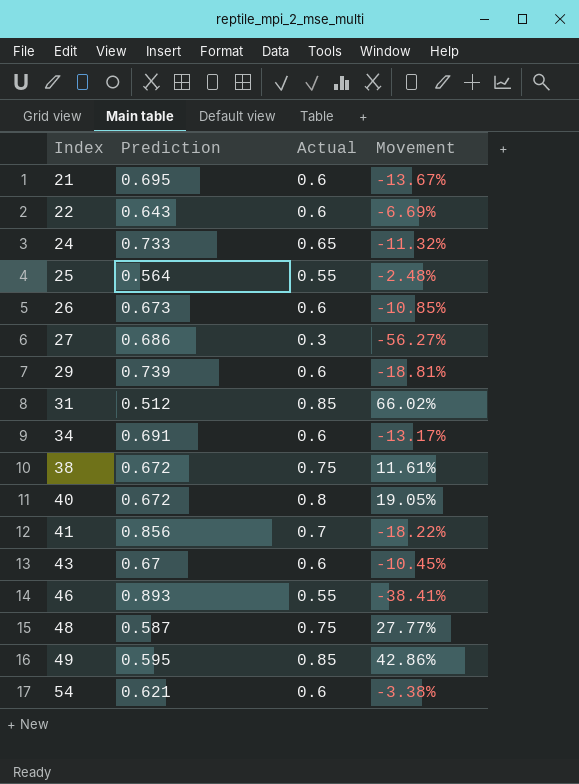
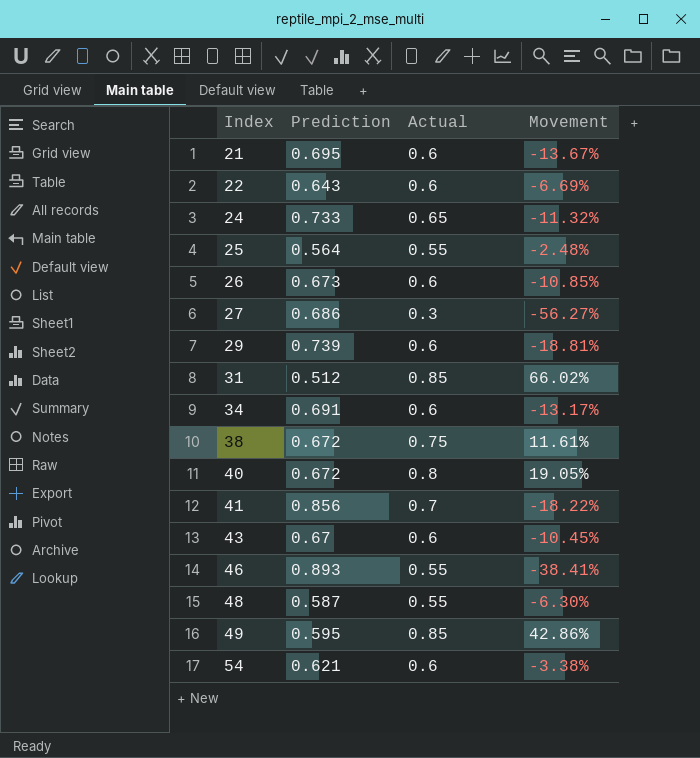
48 | Actual: 0.75 -> 0.55
48 | Movement: 27.77% -> -6.30%

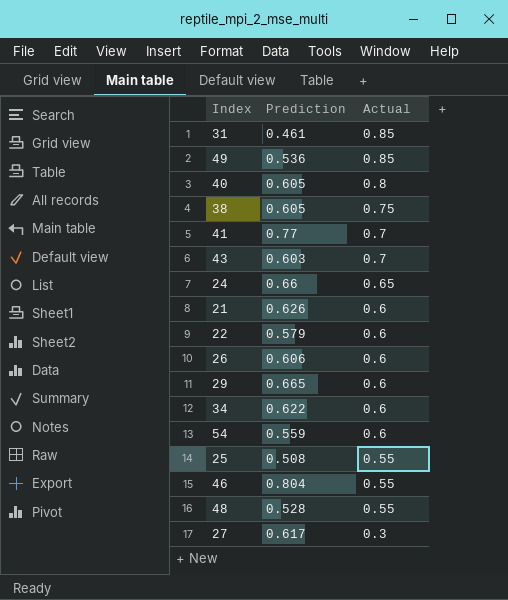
row order: Index ascending -> Actual descending
column Movement | formula: ([Actual] - [Prediction]) / [Prediction] -> none
31 | Prediction: 0.512 -> 0.461
49 | Prediction: 0.595 -> 0.536
40 | Prediction: 0.672 -> 0.605
38 | Prediction: 0.672 -> 0.605
41 | Prediction: 0.856 -> 0.77
43 | Prediction: 0.67 -> 0.603
43 | Actual: 0.6 -> 0.7
24 | Prediction: 0.733 -> 0.66
21 | Prediction: 0.695 -> 0.626
22 | Prediction: 0.643 -> 0.579
26 | Prediction: 0.673 -> 0.606
29 | Prediction: 0.739 -> 0.665
34 | Prediction: 0.691 -> 0.622
54 | Prediction: 0.621 -> 0.559
25 | Prediction: 0.564 -> 0.508
46 | Prediction: 0.893 -> 0.804
48 | Prediction: 0.587 -> 0.528
27 | Prediction: 0.686 -> 0.617

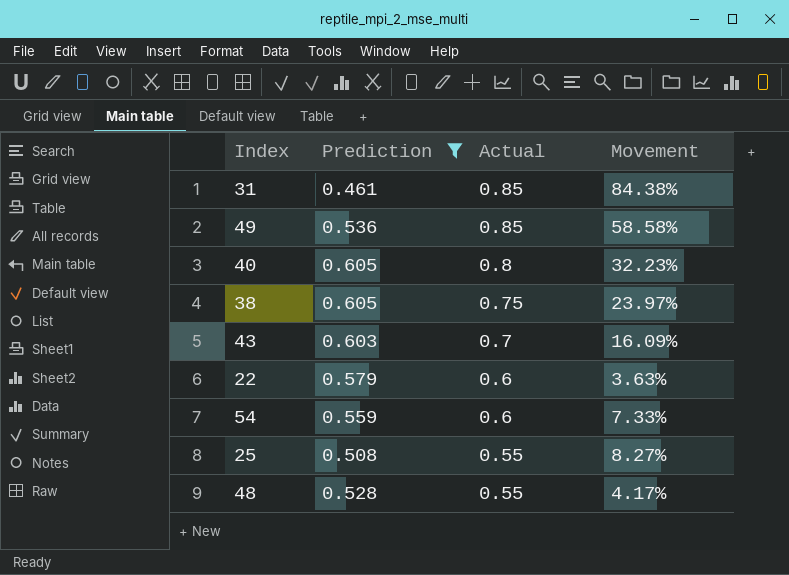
filter: none -> Prediction <= 0.605
column Movement | formula: none -> ([Actual] - [Prediction]) / [Prediction]

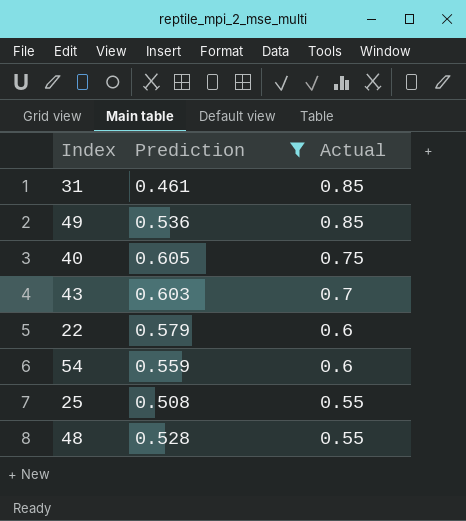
column Movement | formula: ([Actual] - [Prediction]) / [Prediction] -> none
row 38: 0.605 | 0.75 | 23.97% -> none
40 | Actual: 0.8 -> 0.75

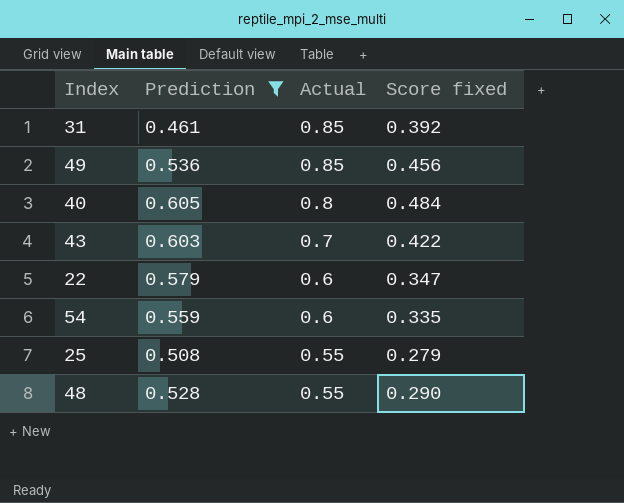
column Score fixed | formula: none -> [Prediction] * [Actual]
40 | Actual: 0.75 -> 0.8

